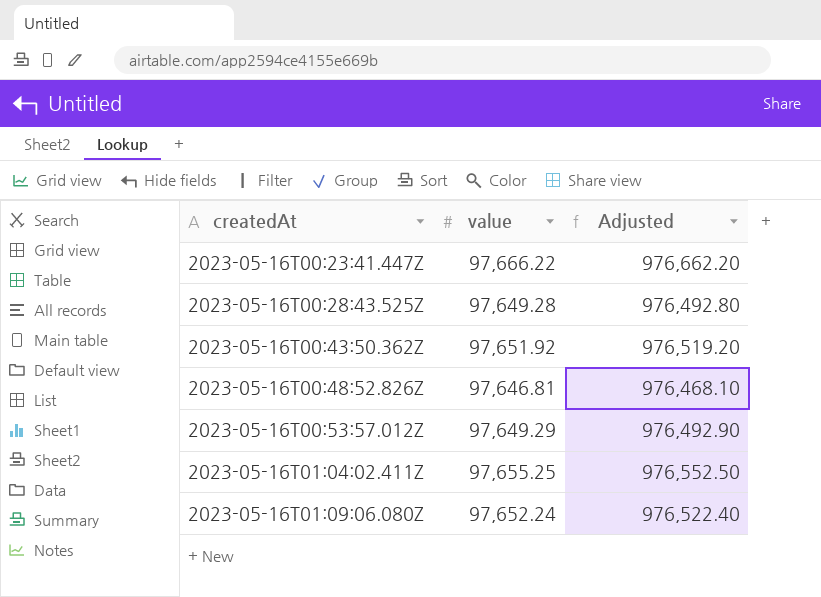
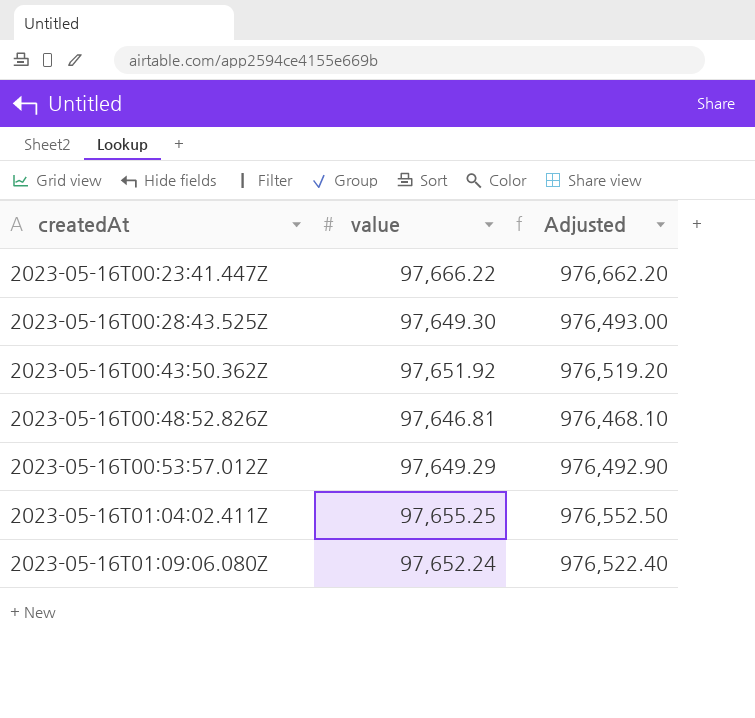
2023-05-16T00:28:43.525Z | value: 97,649.28 -> 97,649.30
2023-05-16T00:28:43.525Z | Adjusted: 976,492.80 -> 976,493.00

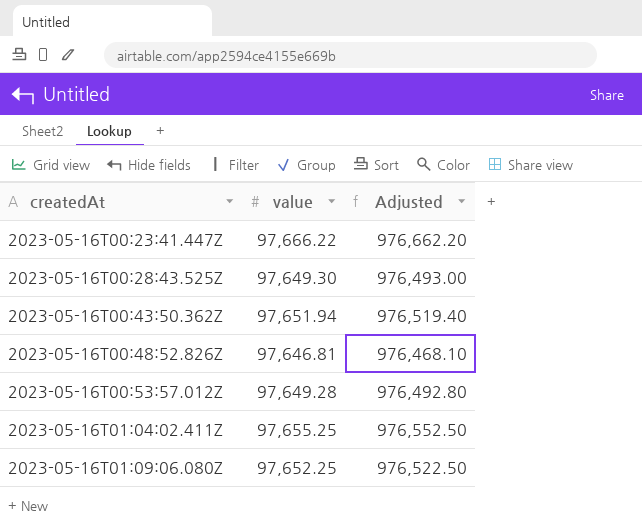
2023-05-16T00:43:50.362Z | value: 97,651.92 -> 97,651.94
2023-05-16T00:43:50.362Z | Adjusted: 976,519.20 -> 976,519.40
2023-05-16T00:53:57.012Z | value: 97,649.29 -> 97,649.28
2023-05-16T00:53:57.012Z | Adjusted: 976,492.90 -> 976,492.80
2023-05-16T01:09:06.080Z | value: 97,652.24 -> 97,652.25
2023-05-16T01:09:06.080Z | Adjusted: 976,522.40 -> 976,522.50

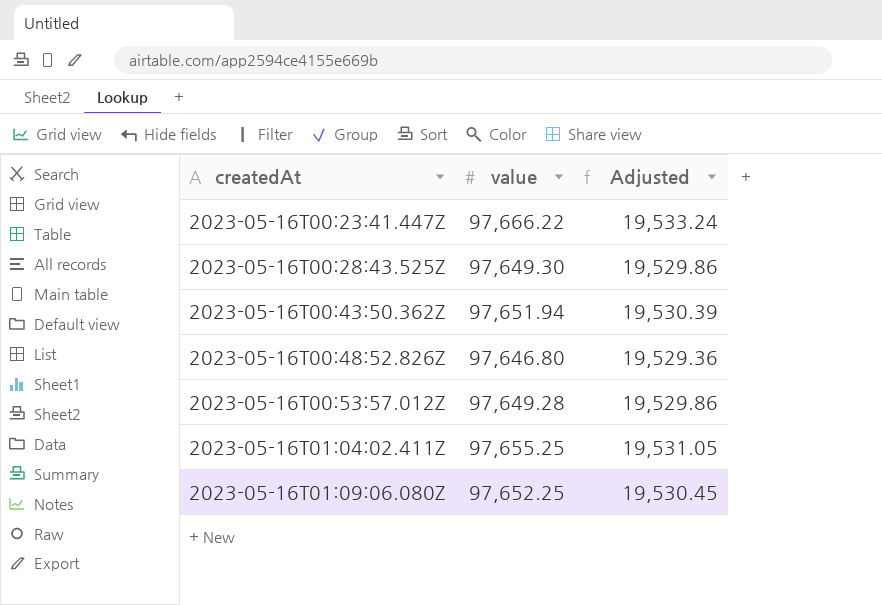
column Adjusted | formula: [value] * 10 -> [value] * 0.2
2023-05-16T00:48:52.826Z | value: 97,646.81 -> 97,646.80

